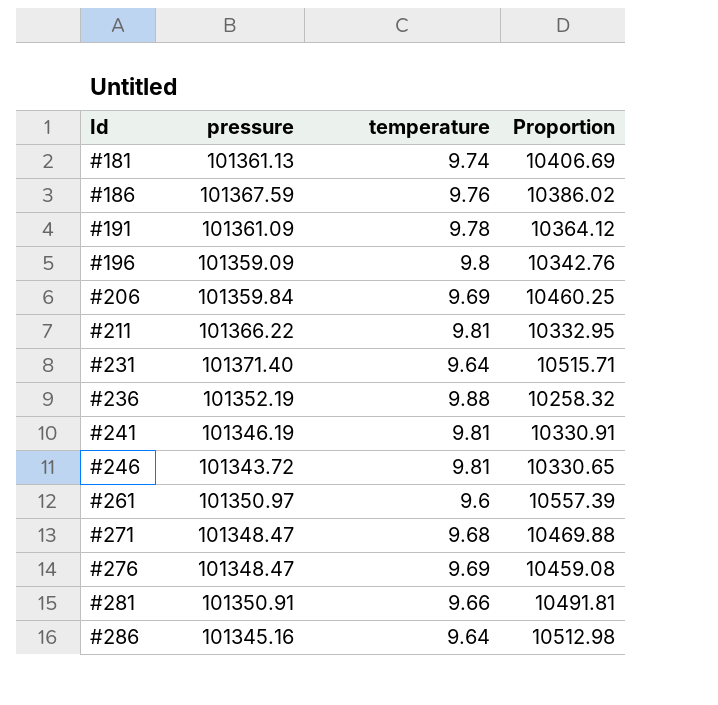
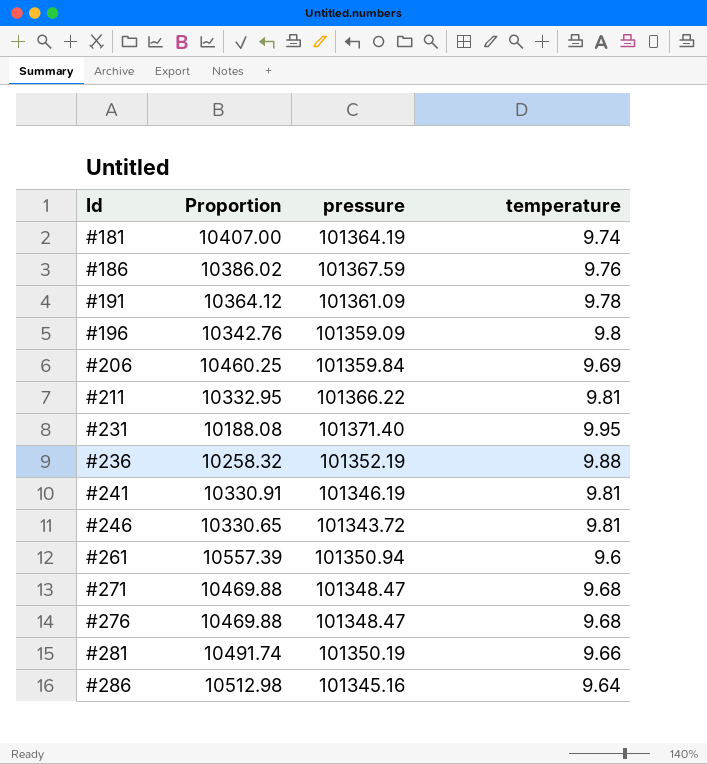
column Proportion | position: 4 -> 2
#181 | Proportion: 10406.69 -> 10407.00
#181 | pressure: 101361.13 -> 101364.19
#231 | Proportion: 10515.71 -> 10188.08
#231 | temperature: 9.64 -> 9.95
#261 | pressure: 101350.97 -> 101350.94
#276 | Proportion: 10459.08 -> 10469.88
#276 | temperature: 9.69 -> 9.68
#281 | Proportion: 10491.81 -> 10491.74
#281 | pressure: 101350.91 -> 101350.19

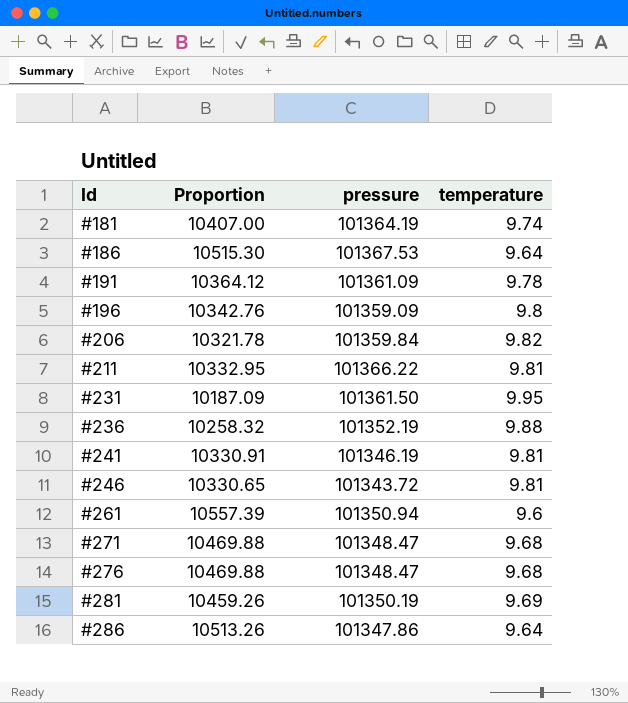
#186 | Proportion: 10386.02 -> 10515.30
#186 | pressure: 101367.59 -> 101367.53
#186 | temperature: 9.76 -> 9.64
#206 | Proportion: 10460.25 -> 10321.78
#206 | temperature: 9.69 -> 9.82
#231 | Proportion: 10188.08 -> 10187.09
#231 | pressure: 101371.40 -> 101361.50
#281 | Proportion: 10491.74 -> 10459.26
#281 | temperature: 9.66 -> 9.69
#286 | Proportion: 10512.98 -> 10513.26
#286 | pressure: 101345.16 -> 101347.86

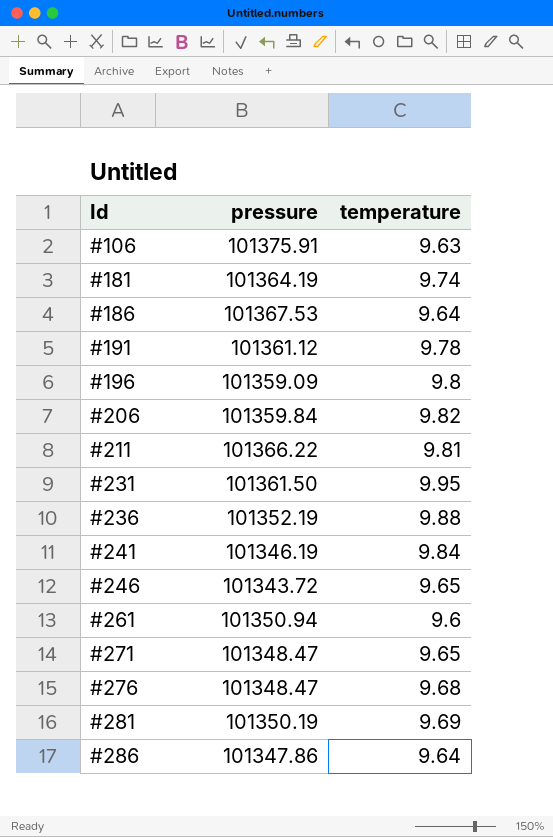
column Proportion | formula: [pressure] / [temperature] -> none
row #106: none -> 101375.91 | 9.63
#191 | pressure: 101361.09 -> 101361.12
#241 | temperature: 9.81 -> 9.84
#246 | temperature: 9.81 -> 9.65
#271 | temperature: 9.68 -> 9.65

